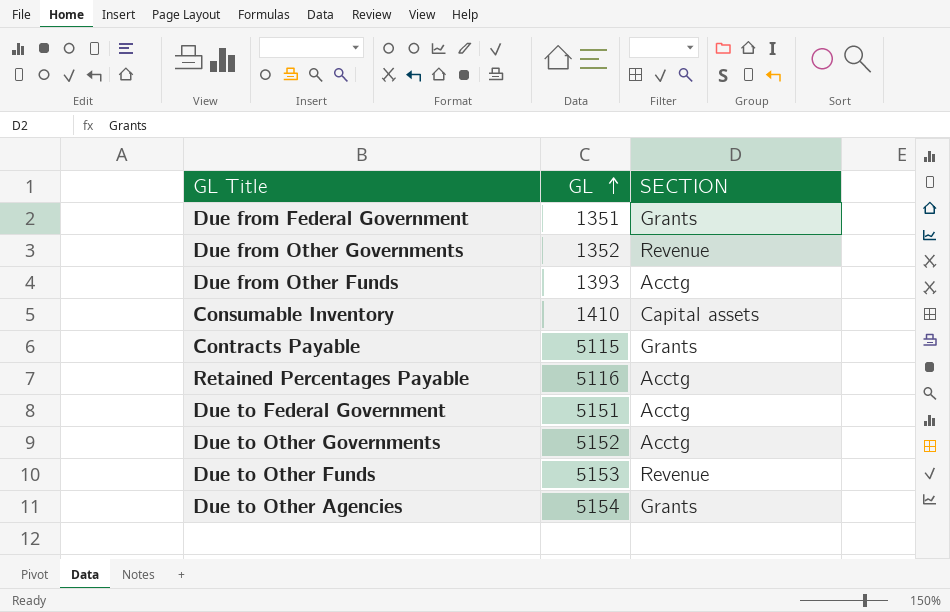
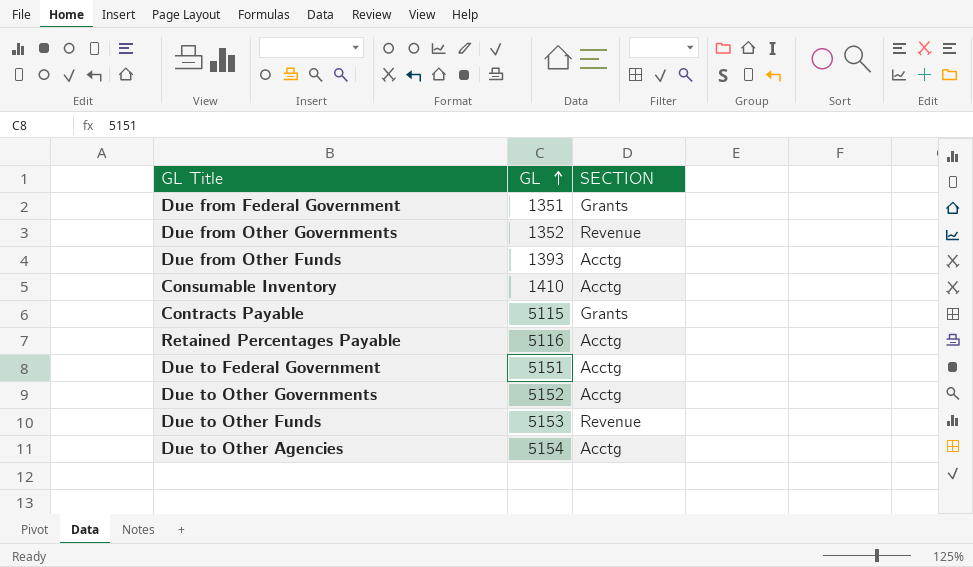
Consumable Inventory | SECTION: Capital assets -> Acctg
Due to Other Agencies | SECTION: Grants -> Acctg

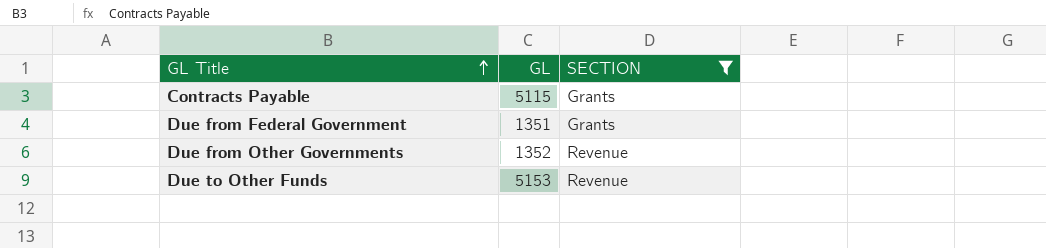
filter: none -> SECTION != Acctg
row order: GL ascending -> GL Title ascending

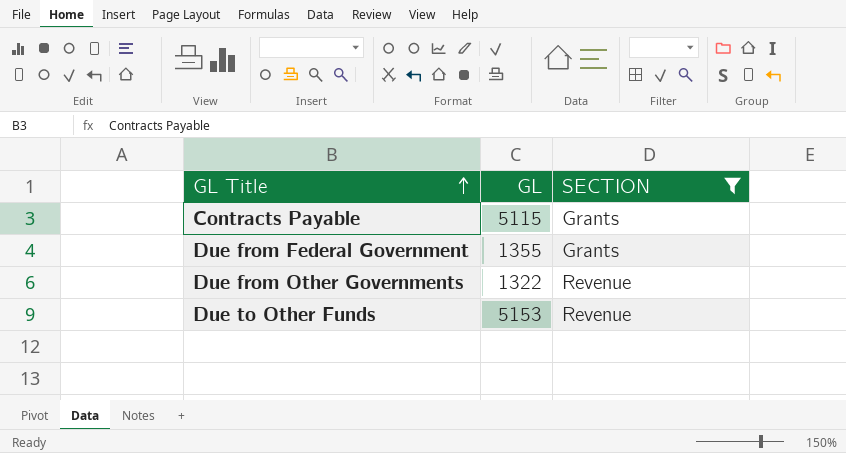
Due from Federal Government | GL: 1351 -> 1355
Due from Other Governments | GL: 1352 -> 1322

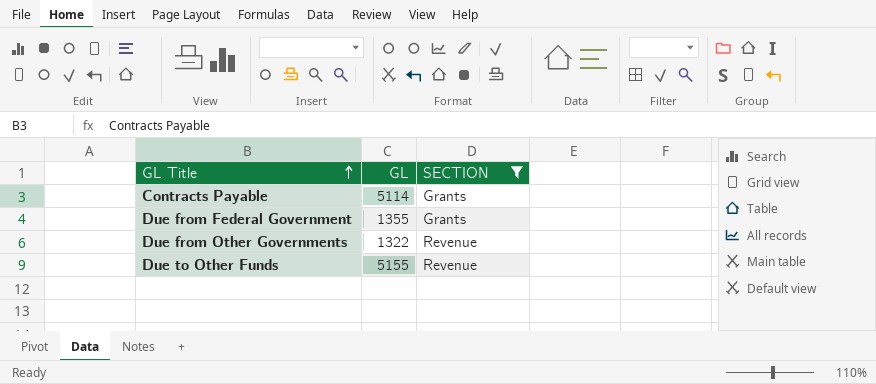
Contracts Payable | GL: 5115 -> 5114
Due to Other Funds | GL: 5153 -> 5155

